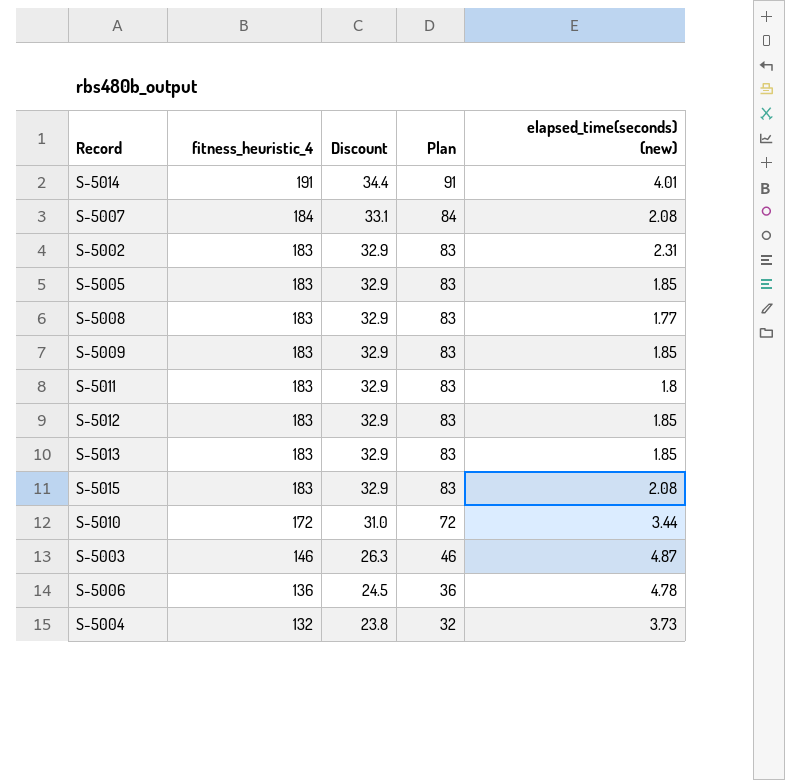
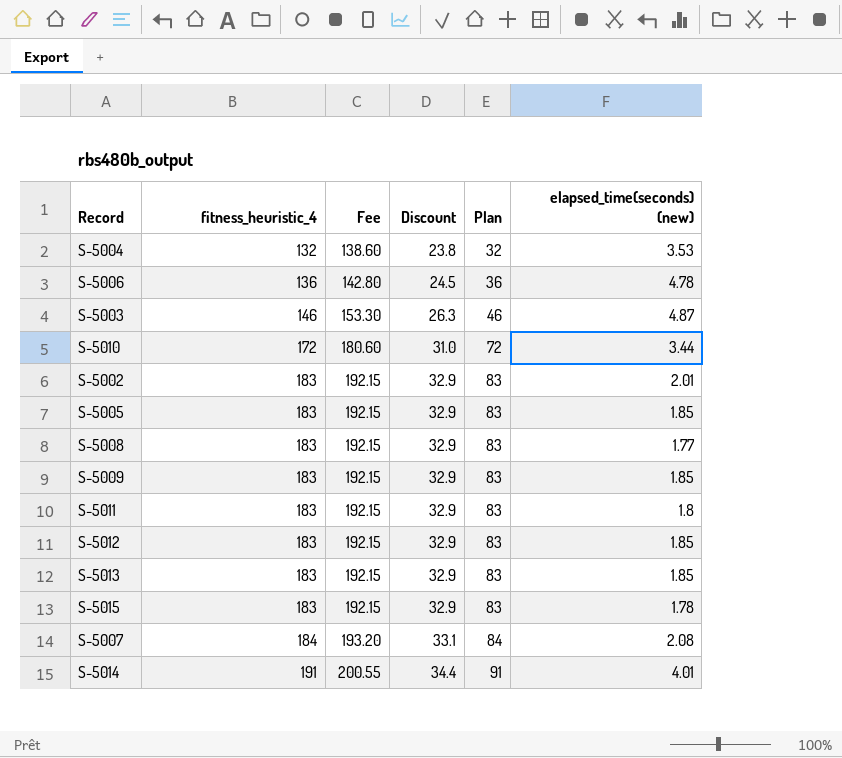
row order: fitness_heuristic_4 descending -> fitness_heuristic_4 ascending
column Fee | formula: none -> [fitness_heuristic_4] * 1.05
S-5004 | elapsed_time(seconds) (new): 3.73 -> 3.53
S-5002 | elapsed_time(seconds) (new): 2.31 -> 2.01
S-5015 | elapsed_time(seconds) (new): 2.08 -> 1.78

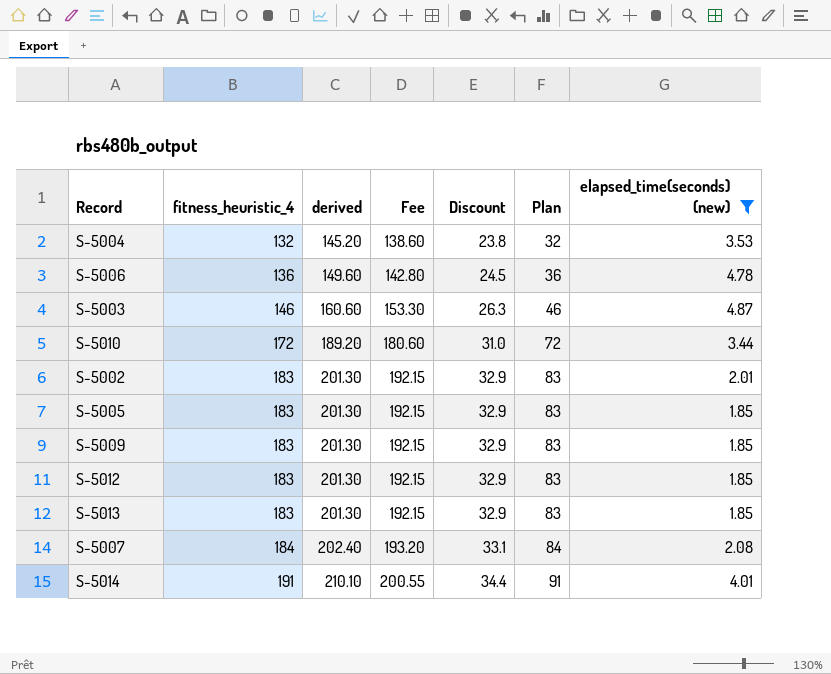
filter: none -> elapsed_time(seconds) (new) >= 1.85
column derived | formula: none -> [fitness_heuristic_4] * 1.1

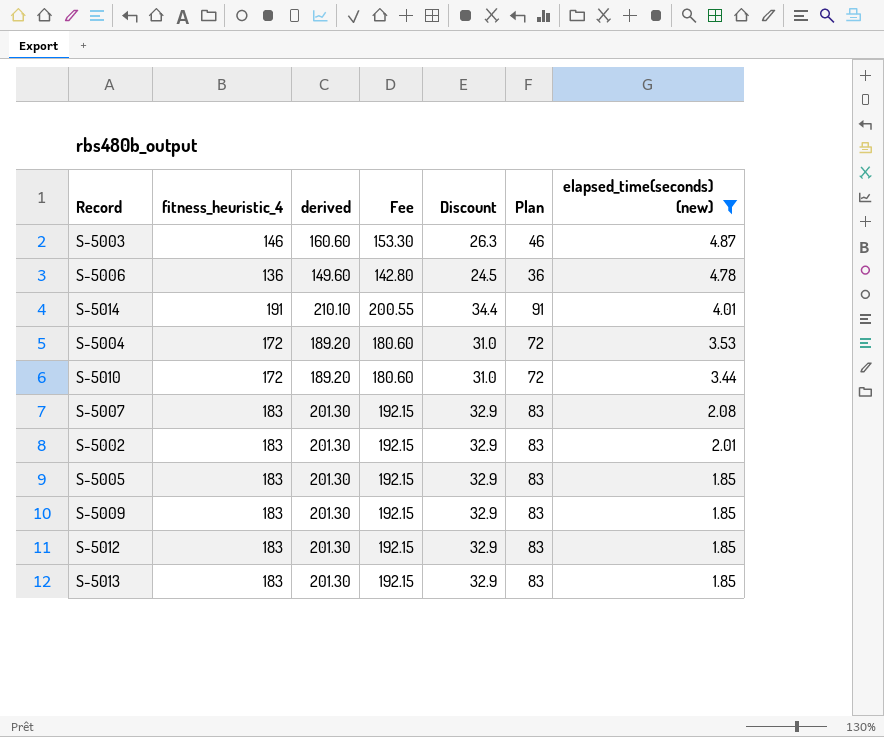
row order: fitness_heuristic_4 ascending -> elapsed_time(seconds) (new) descending
S-5004 | fitness_heuristic_4: 132 -> 172
S-5004 | derived: 145.20 -> 189.20
S-5004 | Fee: 138.60 -> 180.60
S-5004 | Discount: 23.8 -> 31.0
S-5004 | Plan: 32 -> 72
S-5007 | fitness_heuristic_4: 184 -> 183
S-5007 | derived: 202.40 -> 201.30
S-5007 | Fee: 193.20 -> 192.15
S-5007 | Discount: 33.1 -> 32.9
S-5007 | Plan: 84 -> 83

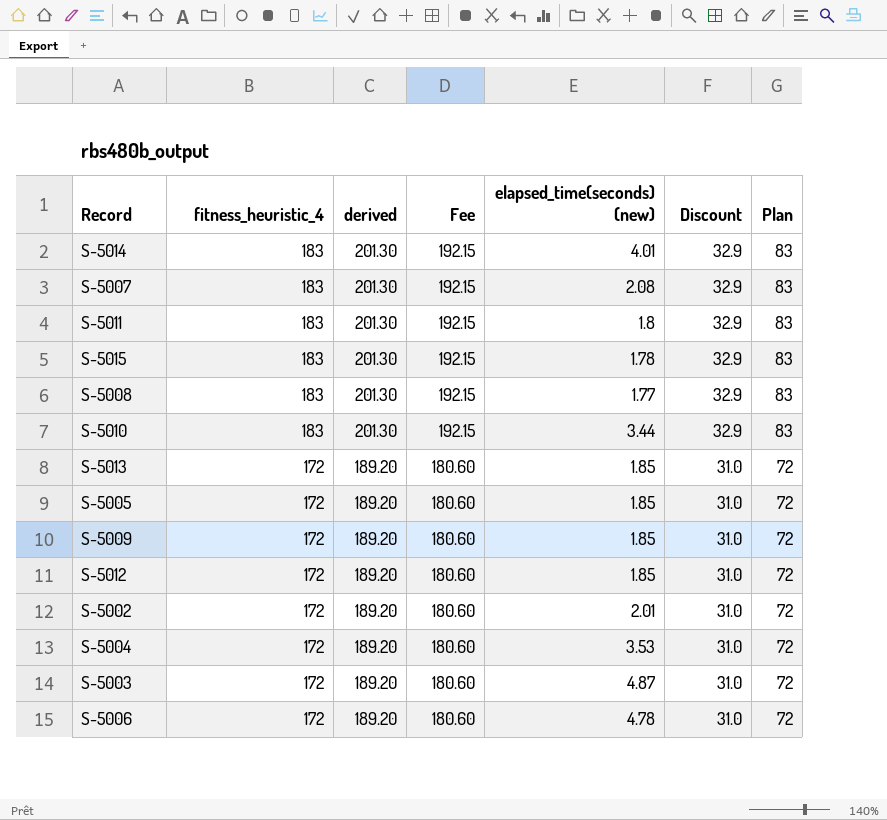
filter: elapsed_time(seconds) (new) >= 1.85 -> none
row order: elapsed_time(seconds) (new) descending -> fitness_heuristic_4 descending
column elapsed_time(seconds) (new) | position: 7 -> 5
S-5014 | fitness_heuristic_4: 191 -> 183
S-5014 | derived: 210.10 -> 201.30
S-5014 | Fee: 200.55 -> 192.15
S-5014 | Discount: 34.4 -> 32.9
S-5014 | Plan: 91 -> 83
S-5010 | fitness_heuristic_4: 172 -> 183
S-5010 | derived: 189.20 -> 201.30
S-5010 | Fee: 180.60 -> 192.15
S-5010 | Discount: 31.0 -> 32.9
S-5010 | Plan: 72 -> 83
S-5013 | fitness_heuristic_4: 183 -> 172
S-5013 | derived: 201.30 -> 189.20
S-5013 | Fee: 192.15 -> 180.60
S-5013 | Discount: 32.9 -> 31.0
S-5013 | Plan: 83 -> 72
S-5005 | fitness_heuristic_4: 183 -> 172
S-5005 | derived: 201.30 -> 189.20
S-5005 | Fee: 192.15 -> 180.60
S-5005 | Discount: 32.9 -> 31.0
S-5005 | Plan: 83 -> 72
S-5009 | fitness_heuristic_4: 183 -> 172
S-5009 | derived: 201.30 -> 189.20
S-5009 | Fee: 192.15 -> 180.60
S-5009 | Discount: 32.9 -> 31.0
S-5009 | Plan: 83 -> 72
S-5012 | fitness_heuristic_4: 183 -> 172
S-5012 | derived: 201.30 -> 189.20
S-5012 | Fee: 192.15 -> 180.60
S-5012 | Discount: 32.9 -> 31.0
S-5012 | Plan: 83 -> 72
S-5002 | fitness_heuristic_4: 183 -> 172
S-5002 | derived: 201.30 -> 189.20
S-5002 | Fee: 192.15 -> 180.60
S-5002 | Discount: 32.9 -> 31.0
S-5002 | Plan: 83 -> 72
S-5003 | fitness_heuristic_4: 146 -> 172
S-5003 | derived: 160.60 -> 189.20
S-5003 | Fee: 153.30 -> 180.60
S-5003 | Discount: 26.3 -> 31.0
S-5003 | Plan: 46 -> 72
S-5006 | fitness_heuristic_4: 136 -> 172
S-5006 | derived: 149.60 -> 189.20
S-5006 | Fee: 142.80 -> 180.60
S-5006 | Discount: 24.5 -> 31.0
S-5006 | Plan: 36 -> 72

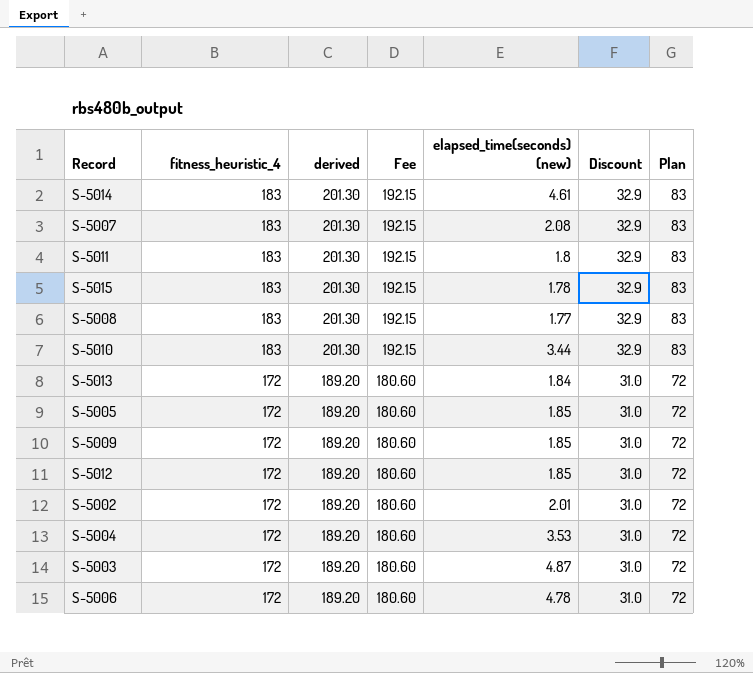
S-5014 | elapsed_time(seconds) (new): 4.01 -> 4.61
S-5013 | elapsed_time(seconds) (new): 1.85 -> 1.84

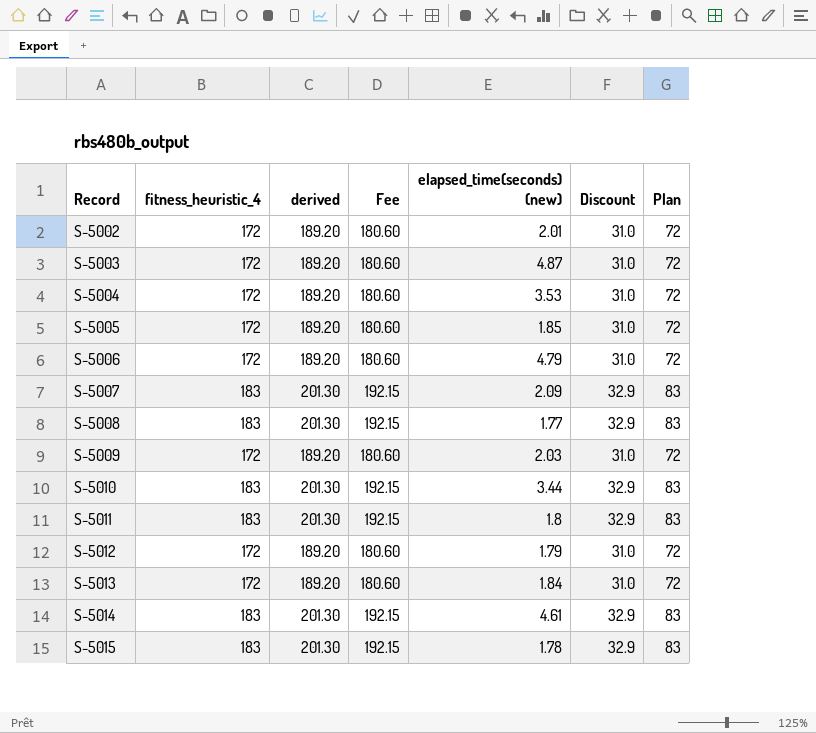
row order: fitness_heuristic_4 descending -> Record ascending
S-5006 | elapsed_time(seconds) (new): 4.78 -> 4.79
S-5007 | elapsed_time(seconds) (new): 2.08 -> 2.09
S-5009 | elapsed_time(seconds) (new): 1.85 -> 2.03
S-5012 | elapsed_time(seconds) (new): 1.85 -> 1.79

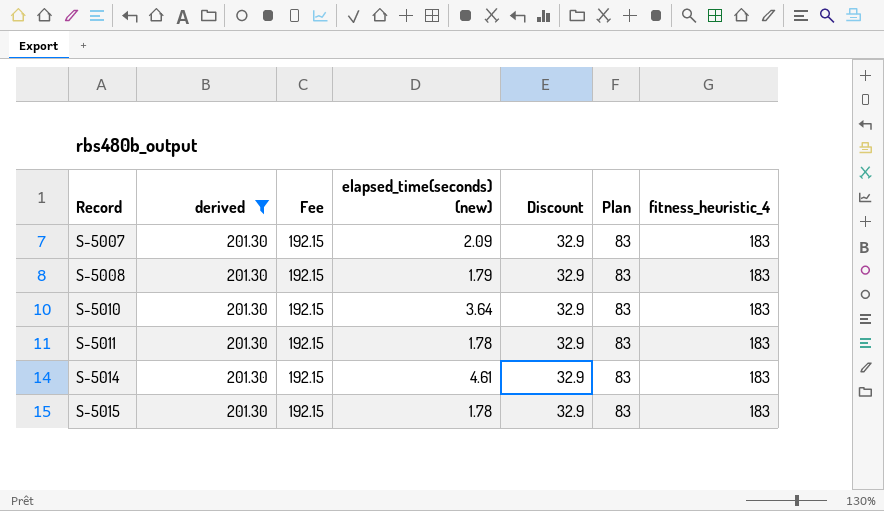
filter: none -> derived = 201.30
column fitness_heuristic_4 | position: 2 -> 7
S-5008 | elapsed_time(seconds) (new): 1.77 -> 1.79
S-5010 | elapsed_time(seconds) (new): 3.44 -> 3.64
S-5011 | elapsed_time(seconds) (new): 1.8 -> 1.78

